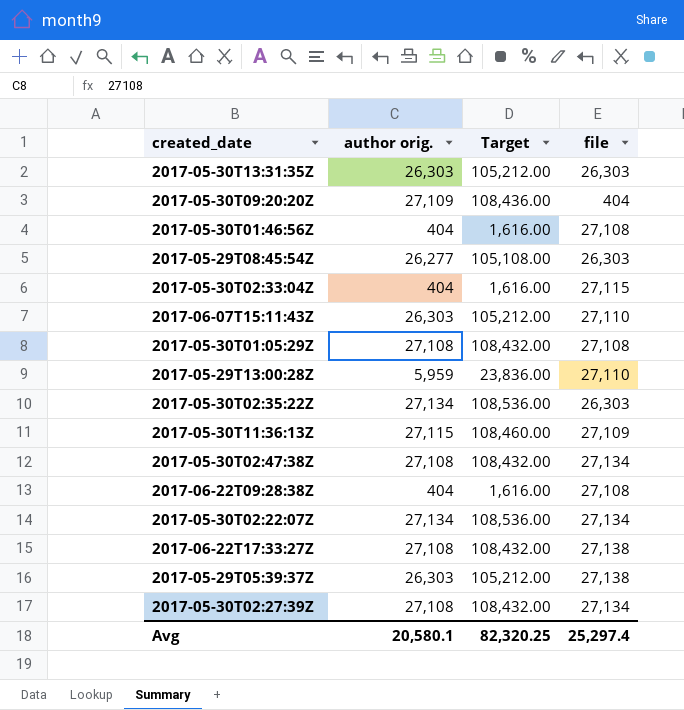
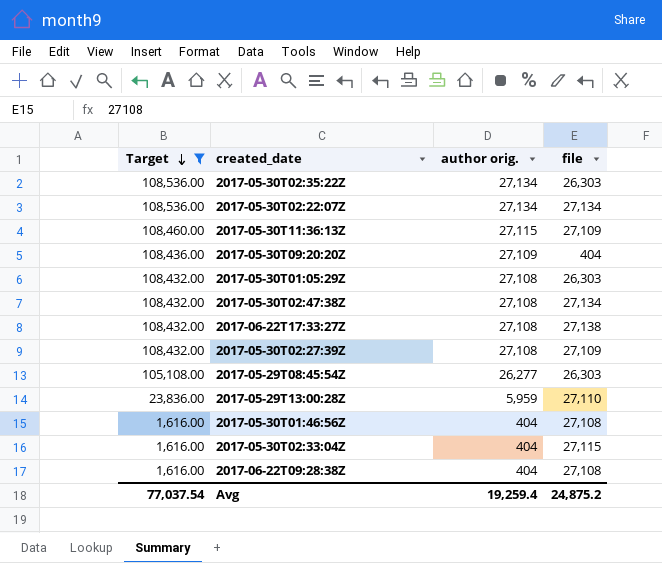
filter: none -> Target != 105,212.00
row order: none -> Target descending
column Target | position: 3 -> 1
2017-05-30T01:05:29Z | file: 27,108 -> 26,303
2017-05-30T02:27:39Z | file: 27,134 -> 27,109
Avg | Target: 82,320.25 -> 77,037.54
Avg | author orig.: 20,580.1 -> 19,259.4
Avg | file: 25,297.4 -> 24,875.2

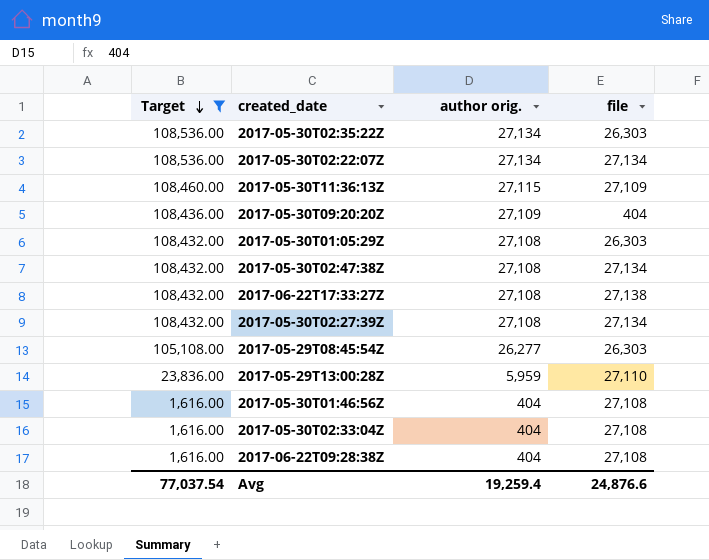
2017-05-30T02:27:39Z | file: 27,109 -> 27,134
2017-05-30T02:33:04Z | file: 27,115 -> 27,108
Avg | file: 24,875.2 -> 24,876.6

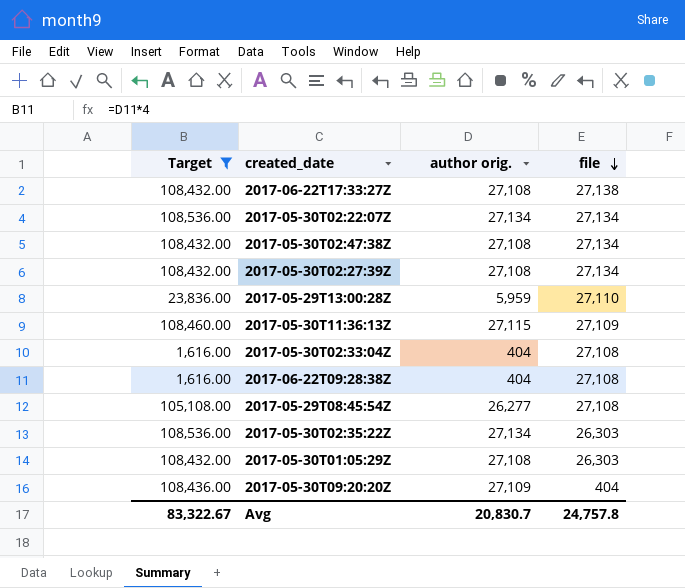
row order: Target descending -> file descending
row 2017-05-30T01:46:56Z: 1,616.00 | 404 | 27,108 -> none
2017-05-29T08:45:54Z | file: 26,303 -> 27,108
Avg | Target: 77,037.54 -> 83,322.67
Avg | author orig.: 19,259.4 -> 20,830.7
Avg | file: 24,876.6 -> 24,757.8

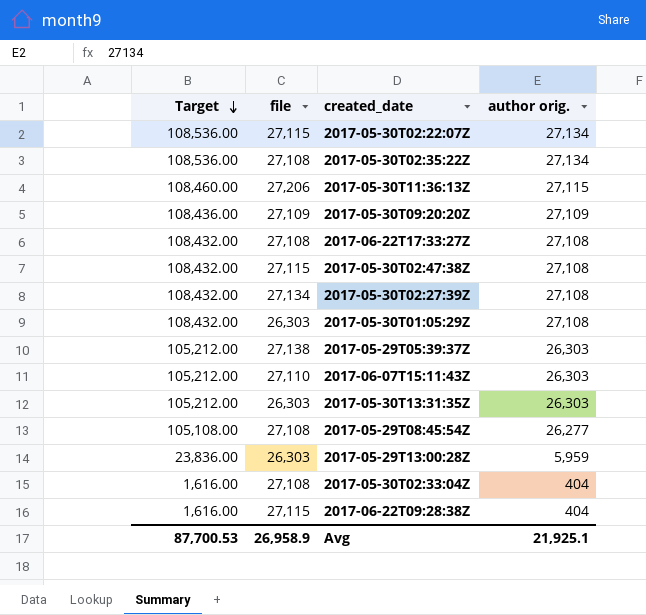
filter: Target != 105,212.00 -> none
row order: file descending -> Target descending
column file | position: 4 -> 2
2017-05-30T02:22:07Z | file: 27,134 -> 27,115
2017-05-30T02:35:22Z | file: 26,303 -> 27,108
2017-05-30T11:36:13Z | file: 27,109 -> 27,206
2017-05-30T09:20:20Z | file: 404 -> 27,109
2017-06-22T17:33:27Z | file: 27,138 -> 27,108
2017-05-30T02:47:38Z | file: 27,134 -> 27,115
2017-05-29T13:00:28Z | file: 27,110 -> 26,303
2017-06-22T09:28:38Z | file: 27,108 -> 27,115
Avg | Target: 83,322.67 -> 87,700.53
Avg | file: 24,757.8 -> 26,958.9
Avg | author orig.: 20,830.7 -> 21,925.1

